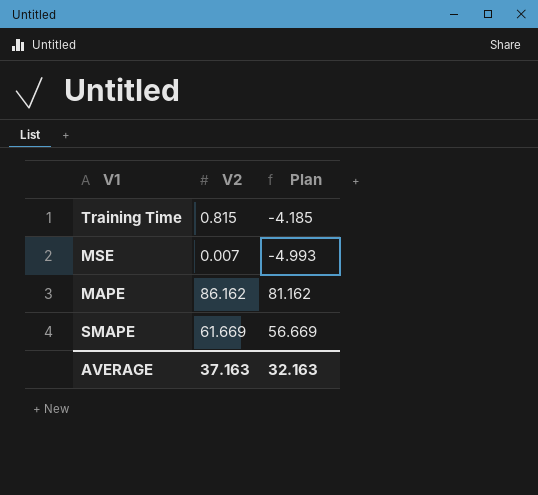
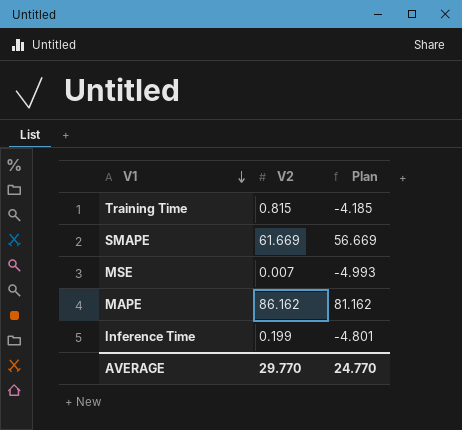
row order: none -> V1 descending
row Inference Time: none -> 0.199 | -4.801
AVERAGE | V2: 37.163 -> 29.770
AVERAGE | Plan: 32.163 -> 24.770

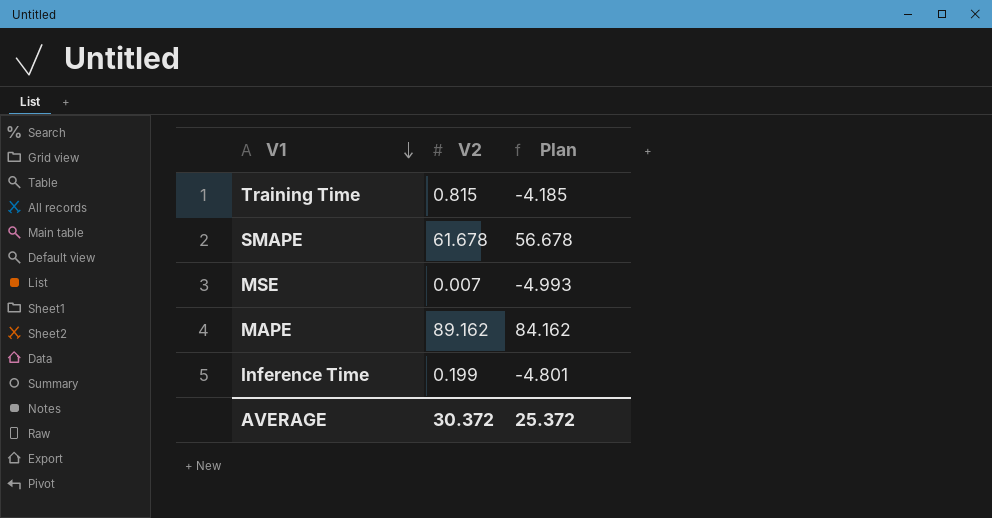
SMAPE | V2: 61.669 -> 61.678
SMAPE | Plan: 56.669 -> 56.678
MAPE | V2: 86.162 -> 89.162
MAPE | Plan: 81.162 -> 84.162
AVERAGE | V2: 29.770 -> 30.372
AVERAGE | Plan: 24.770 -> 25.372

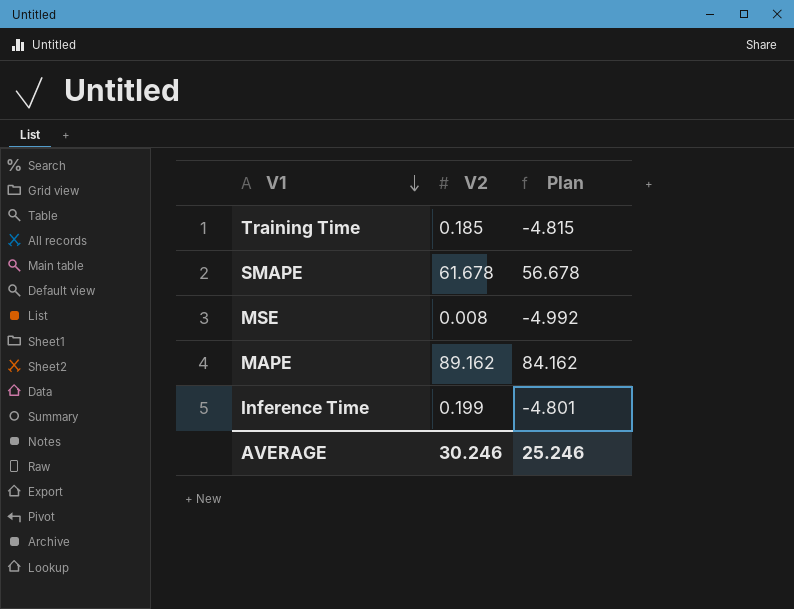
Training Time | V2: 0.815 -> 0.185
Training Time | Plan: -4.185 -> -4.815
MSE | V2: 0.007 -> 0.008
MSE | Plan: -4.993 -> -4.992
AVERAGE | V2: 30.372 -> 30.246
AVERAGE | Plan: 25.372 -> 25.246

